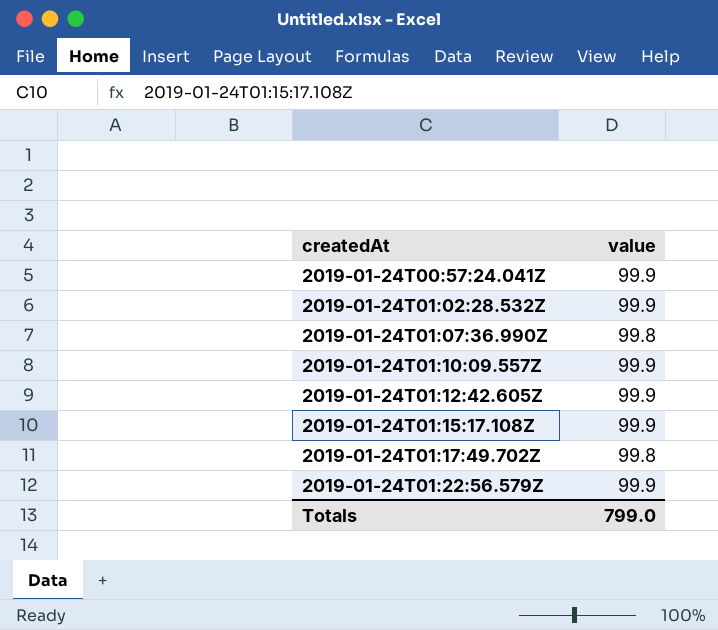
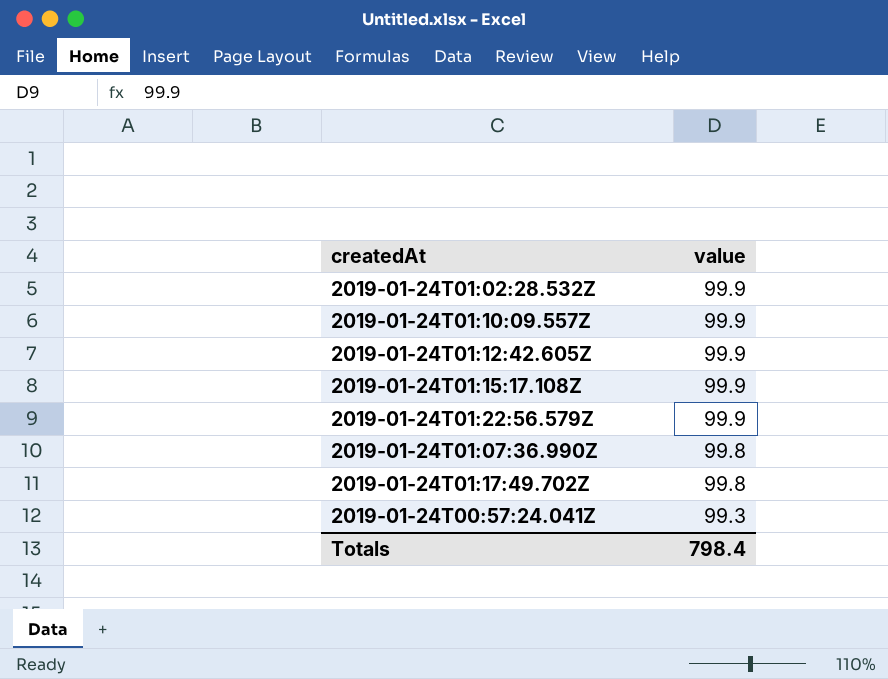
row order: createdAt ascending -> value descending
2019-01-24T00:57:24.041Z | value: 99.9 -> 99.3
Totals | value: 799.0 -> 798.4

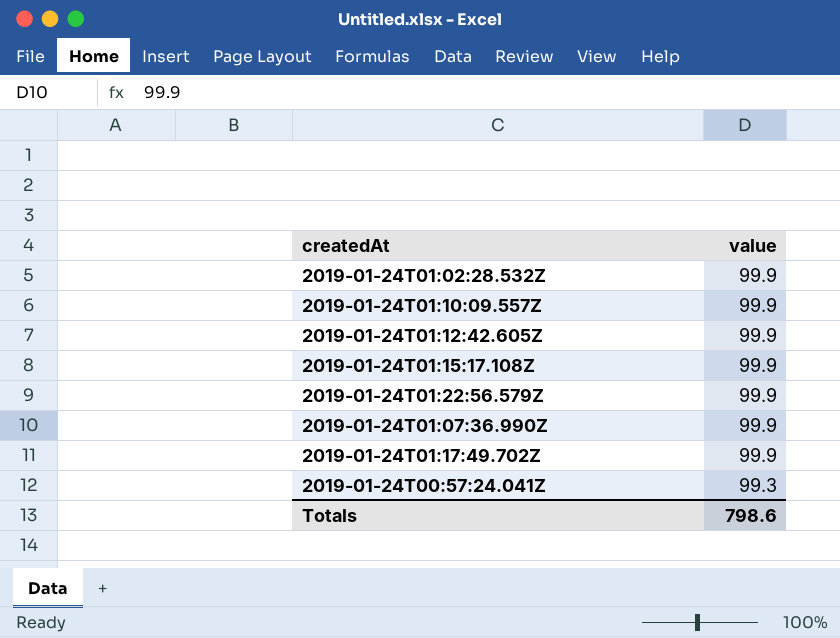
2019-01-24T01:07:36.990Z | value: 99.8 -> 99.9
2019-01-24T01:17:49.702Z | value: 99.8 -> 99.9
Totals | value: 798.4 -> 798.6

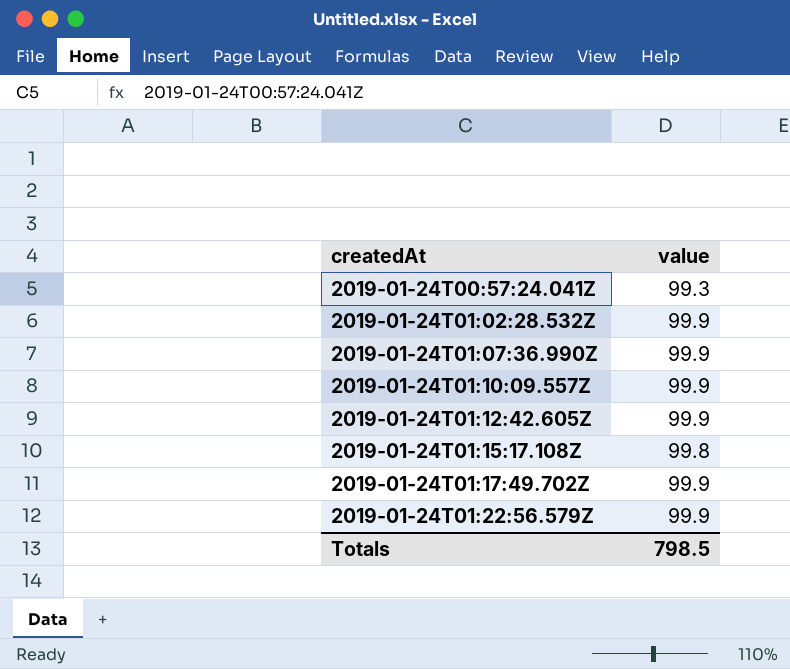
row order: value descending -> createdAt ascending
2019-01-24T01:15:17.108Z | value: 99.9 -> 99.8
Totals | value: 798.6 -> 798.5

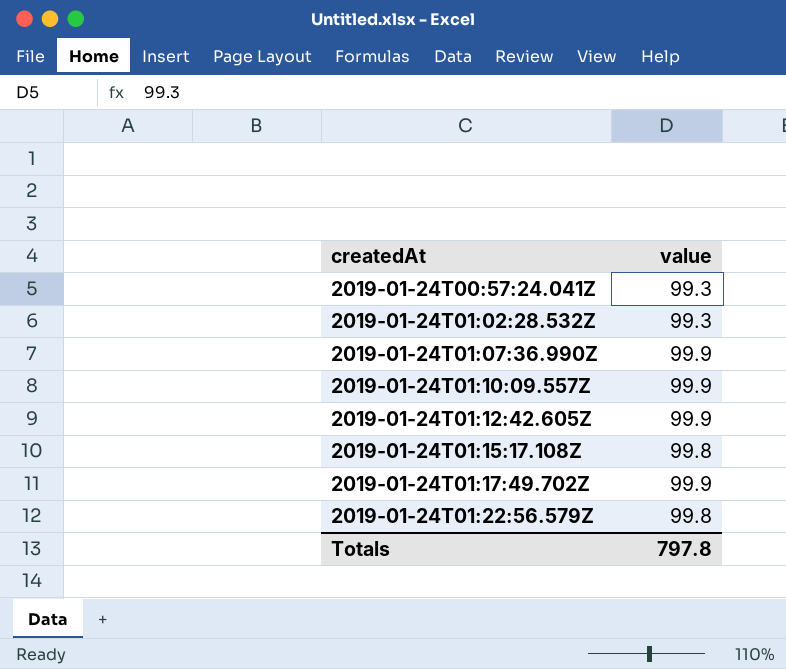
2019-01-24T01:02:28.532Z | value: 99.9 -> 99.3
2019-01-24T01:22:56.579Z | value: 99.9 -> 99.8
Totals | value: 798.5 -> 797.8

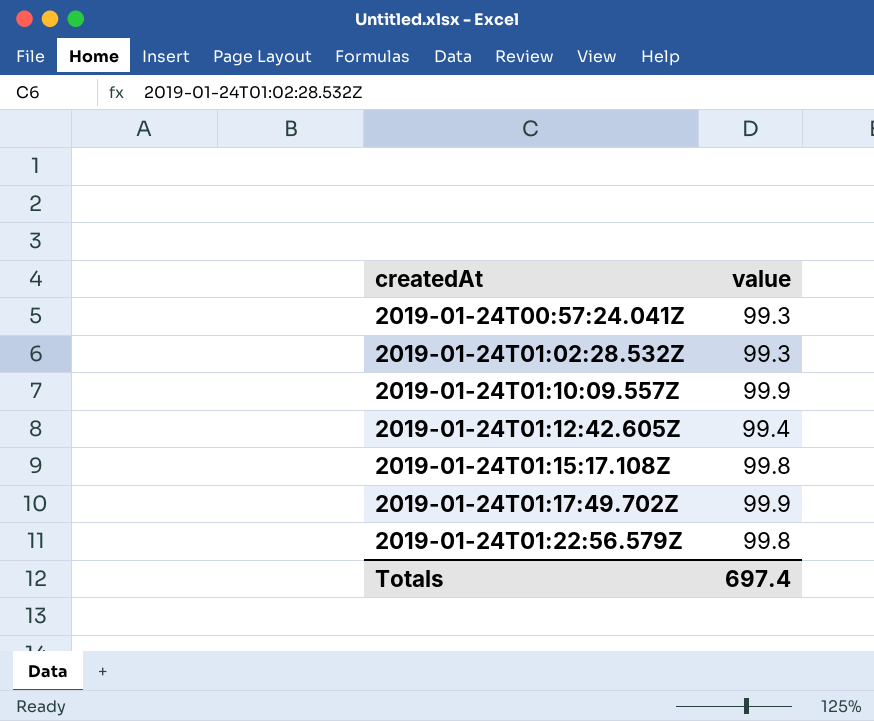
row 2019-01-24T01:07:36.990Z: 99.9 -> none
2019-01-24T01:12:42.605Z | value: 99.9 -> 99.4
Totals | value: 797.8 -> 697.4

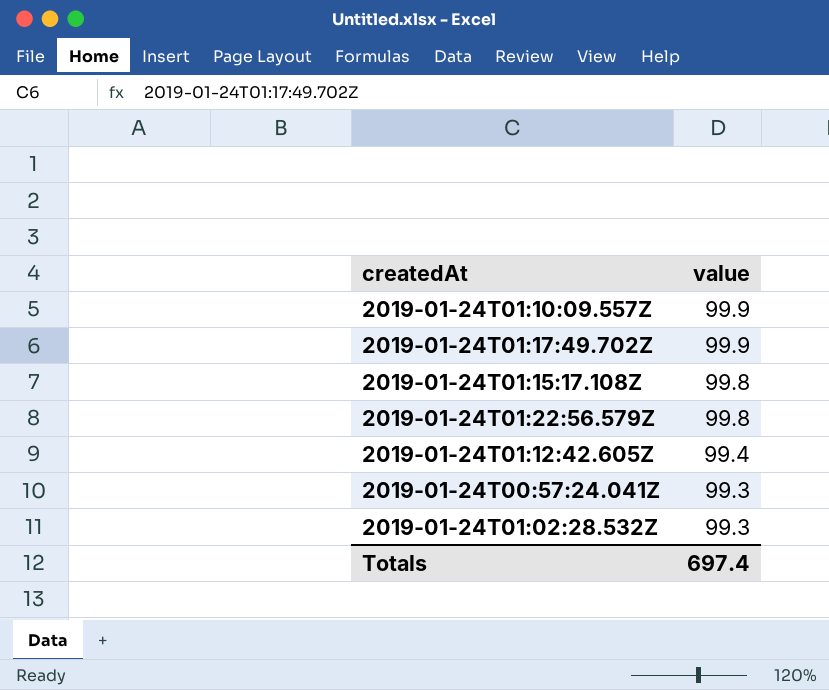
row order: createdAt ascending -> value descending

